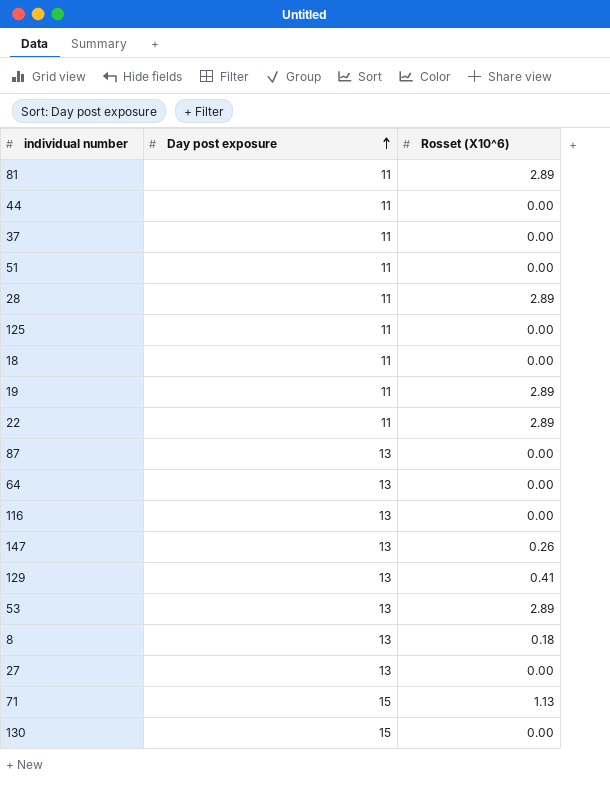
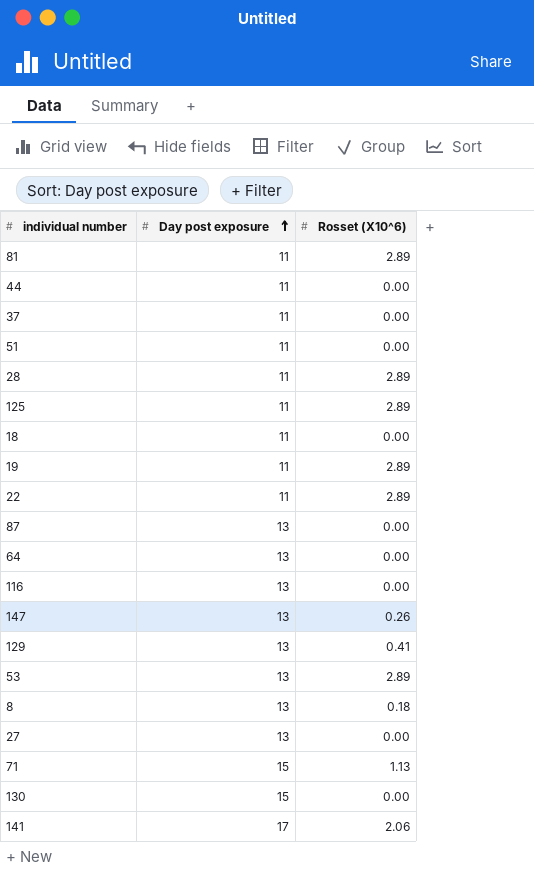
125 | Rosset (X10^6): 0.00 -> 2.89
row 141: none -> 17 | 2.06

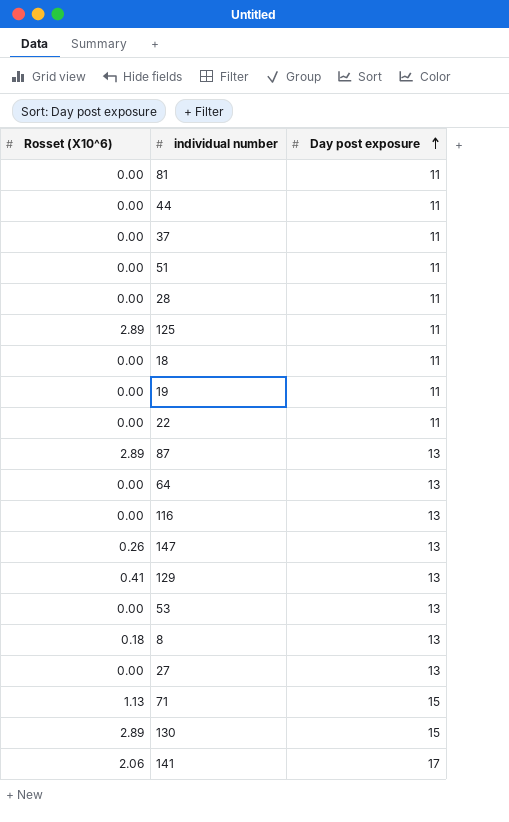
column Rosset (X10^6) | position: 3 -> 1
81 | Rosset (X10^6): 2.89 -> 0.00
28 | Rosset (X10^6): 2.89 -> 0.00
19 | Rosset (X10^6): 2.89 -> 0.00
22 | Rosset (X10^6): 2.89 -> 0.00
87 | Rosset (X10^6): 0.00 -> 2.89
53 | Rosset (X10^6): 2.89 -> 0.00
130 | Rosset (X10^6): 0.00 -> 2.89

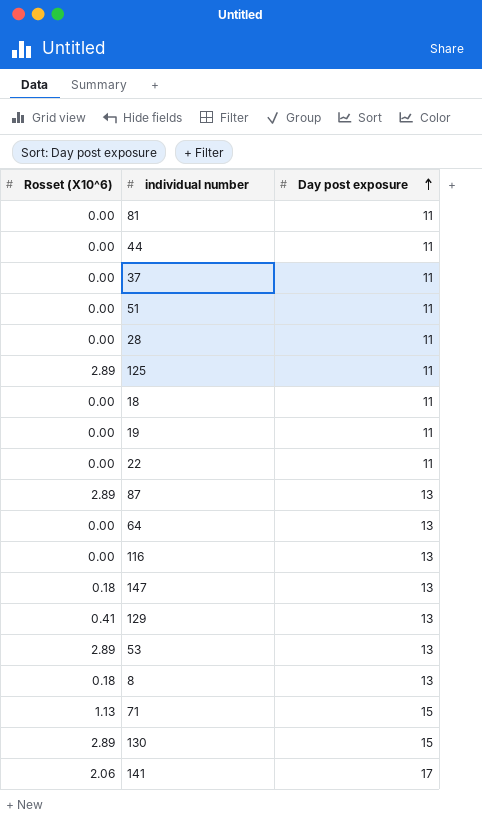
row 27: 0.00 | 13 -> none
147 | Rosset (X10^6): 0.26 -> 0.18
53 | Rosset (X10^6): 0.00 -> 2.89

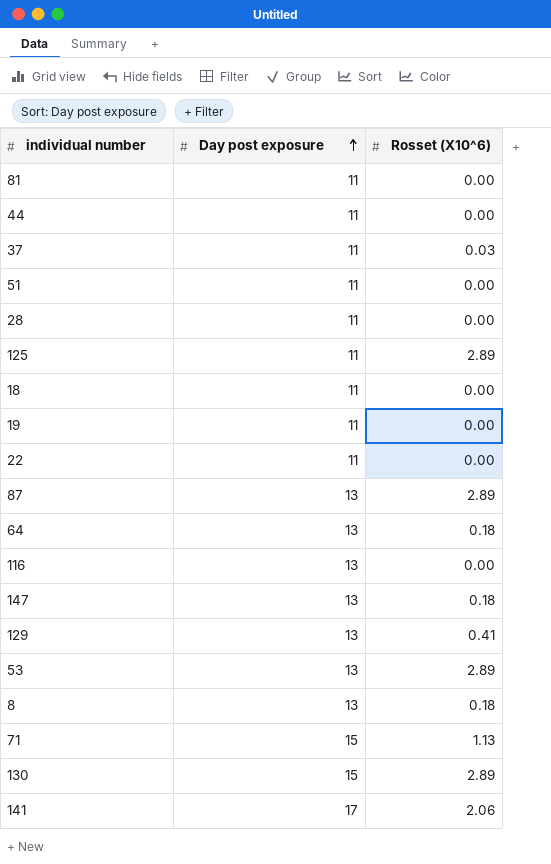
column Rosset (X10^6) | position: 1 -> 3
37 | Rosset (X10^6): 0.00 -> 0.03
64 | Rosset (X10^6): 0.00 -> 0.18

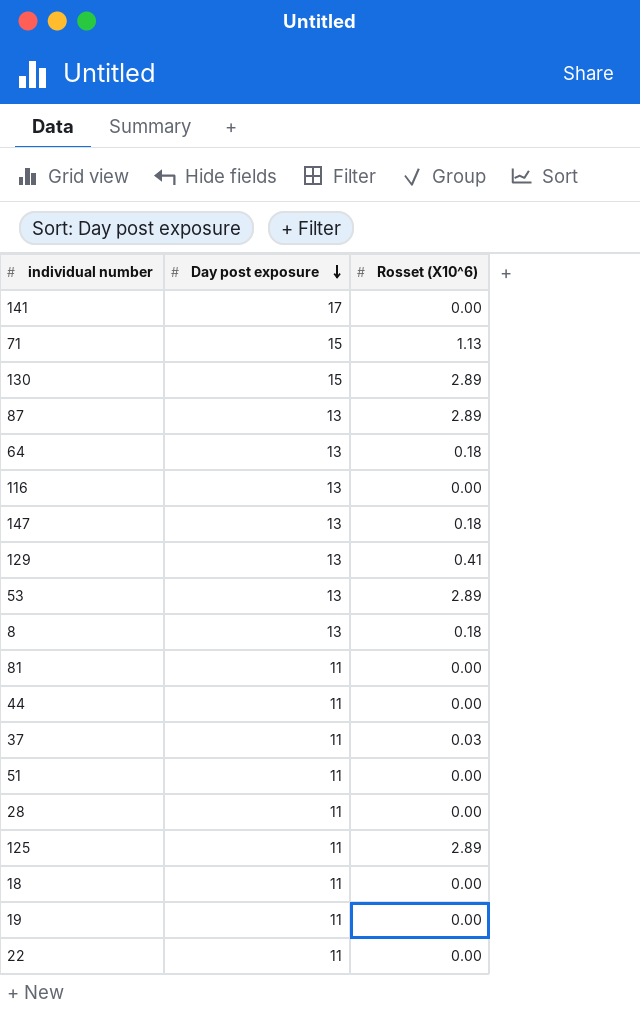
row order: Day post exposure ascending -> Day post exposure descending
141 | Rosset (X10^6): 2.06 -> 0.00

